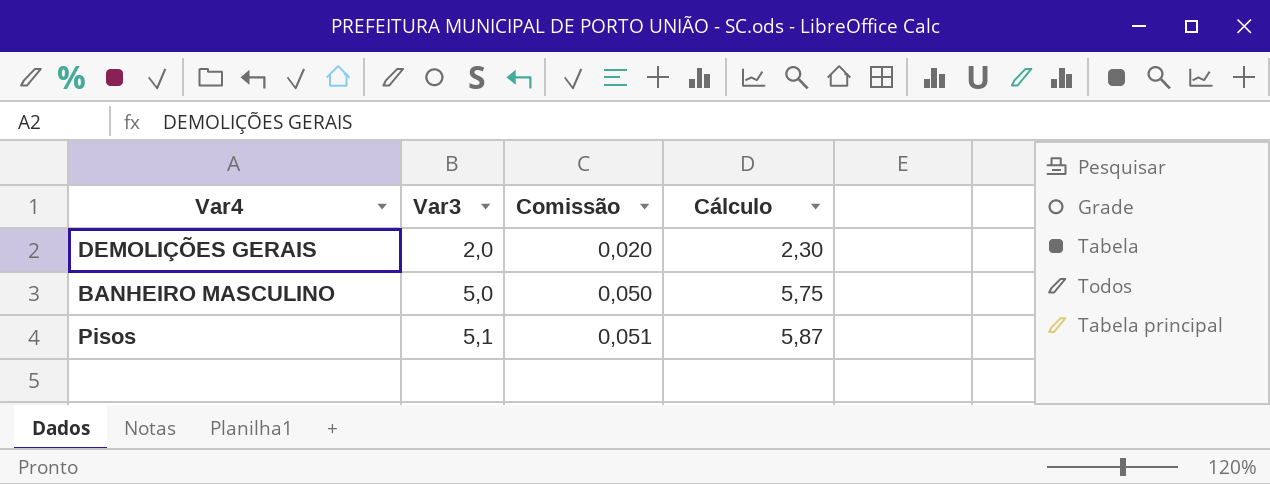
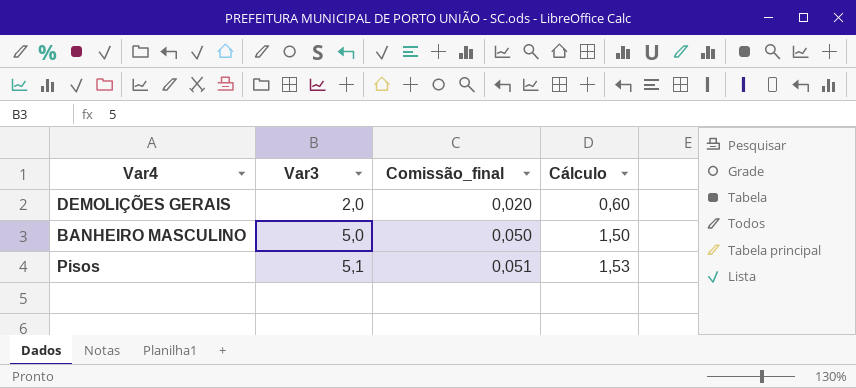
column name: Comissão -> Comissão_final
column Cálculo | formula: [Var3] * 1,15 -> [Var3] * 0,3

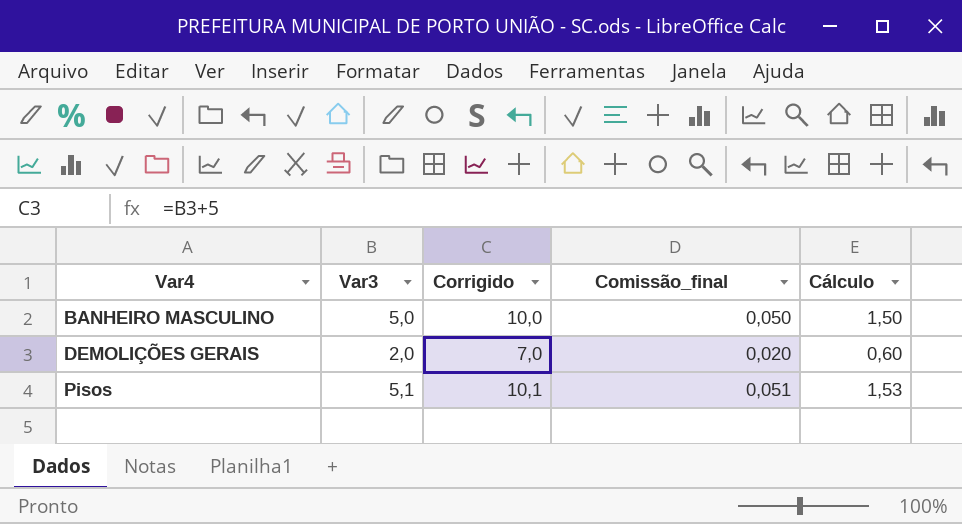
row order: Var3 ascending -> Var4 ascending
column Corrigido | formula: none -> [Var3] + 5

